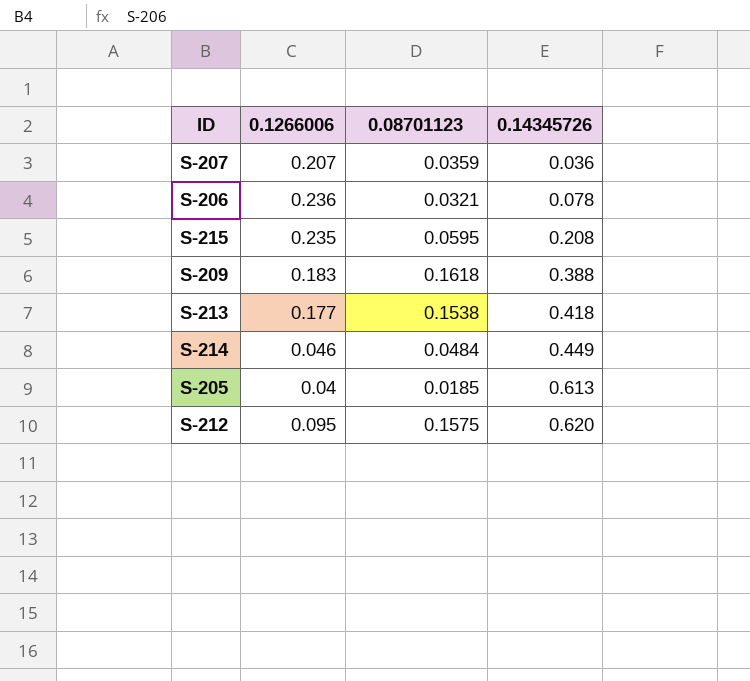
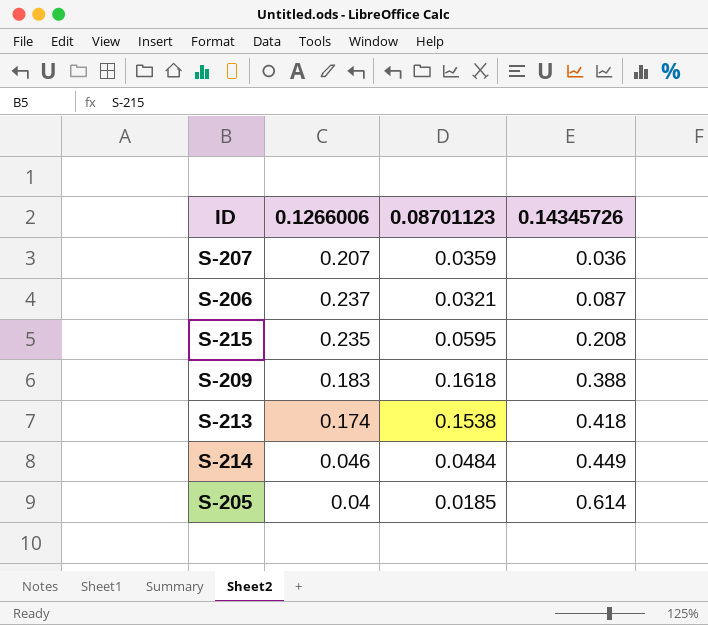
row S-212: 0.095 | 0.1575 | 0.620 -> none
S-206 | 0.1266006: 0.236 -> 0.237
S-206 | 0.14345726: 0.078 -> 0.087
S-213 | 0.1266006: 0.177 -> 0.174
S-205 | 0.14345726: 0.613 -> 0.614

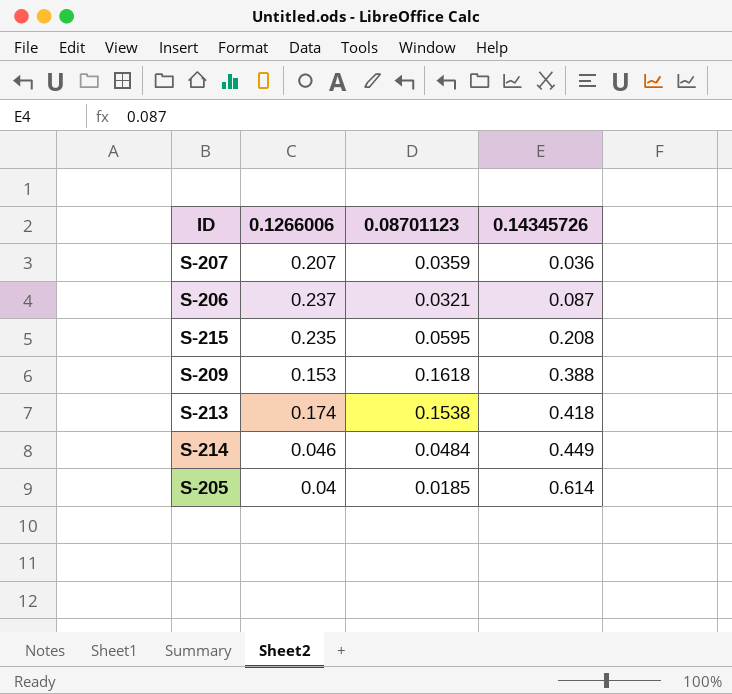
S-209 | 0.1266006: 0.183 -> 0.153

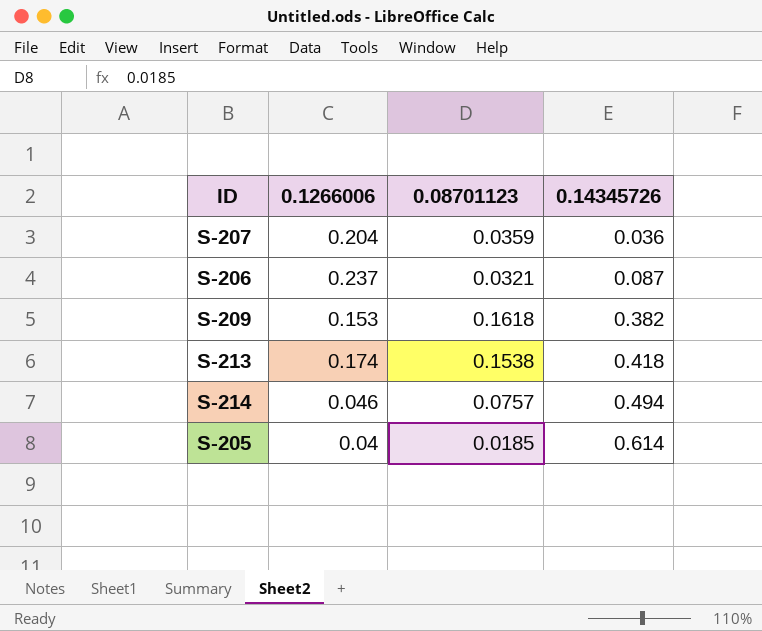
row S-215: 0.235 | 0.0595 | 0.208 -> none
S-207 | 0.1266006: 0.207 -> 0.204
S-209 | 0.14345726: 0.388 -> 0.382
S-214 | 0.08701123: 0.0484 -> 0.0757
S-214 | 0.14345726: 0.449 -> 0.494

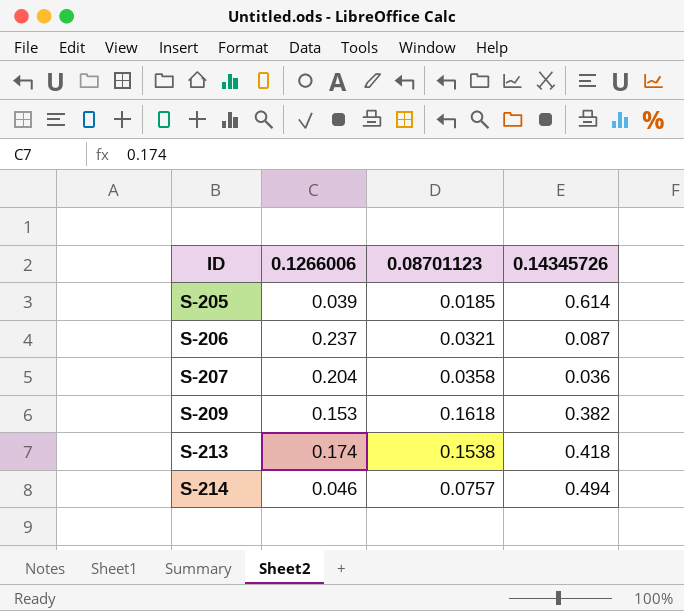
row order: 0.14345726 ascending -> ID ascending
S-205 | 0.1266006: 0.04 -> 0.039
S-207 | 0.08701123: 0.0359 -> 0.0358

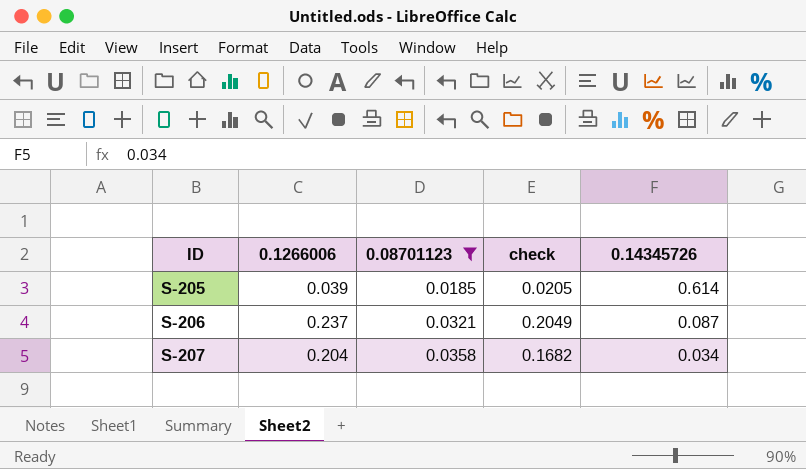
filter: none -> 0.08701123 <= 0.0358
column check | formula: none -> [0.1266006] - [0.08701123]
S-207 | 0.14345726: 0.036 -> 0.034

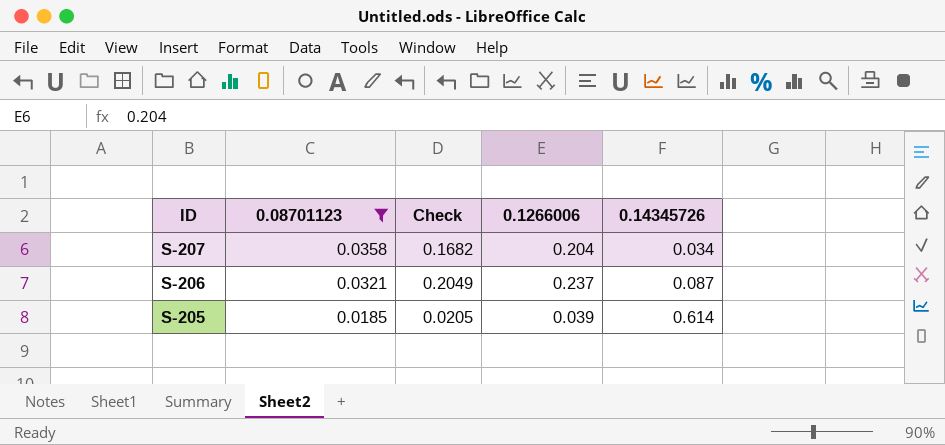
row order: ID ascending -> ID descending
column name: check -> Check
column 0.1266006 | position: 2 -> 4

